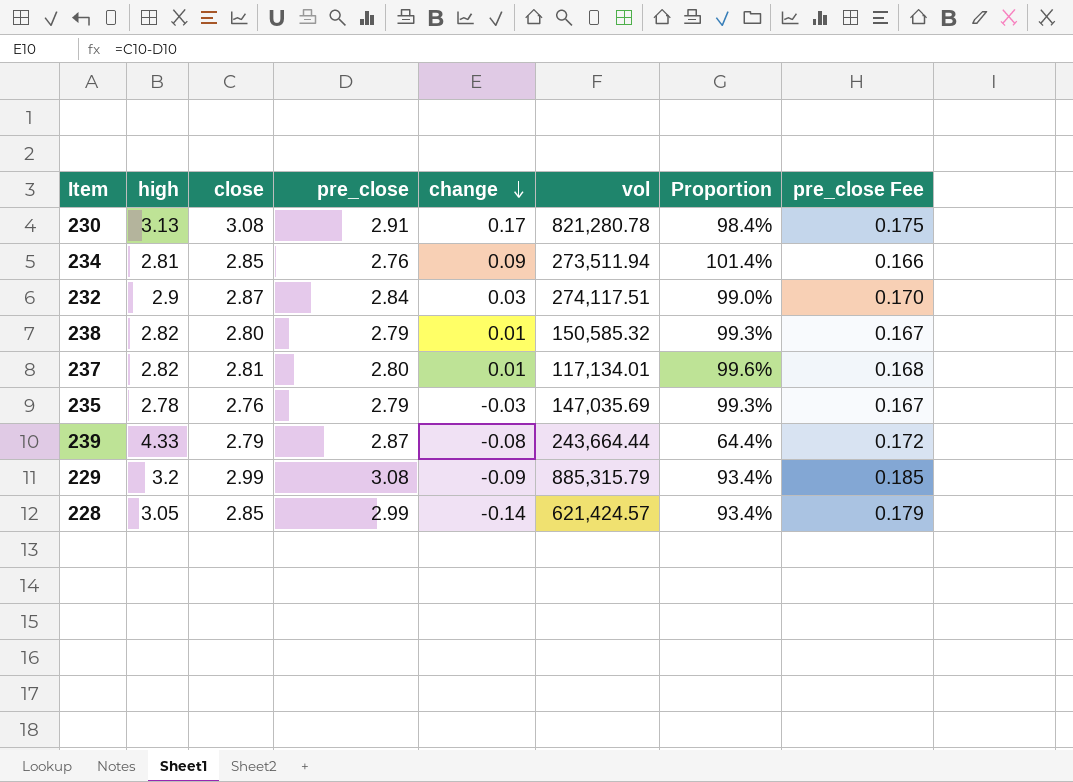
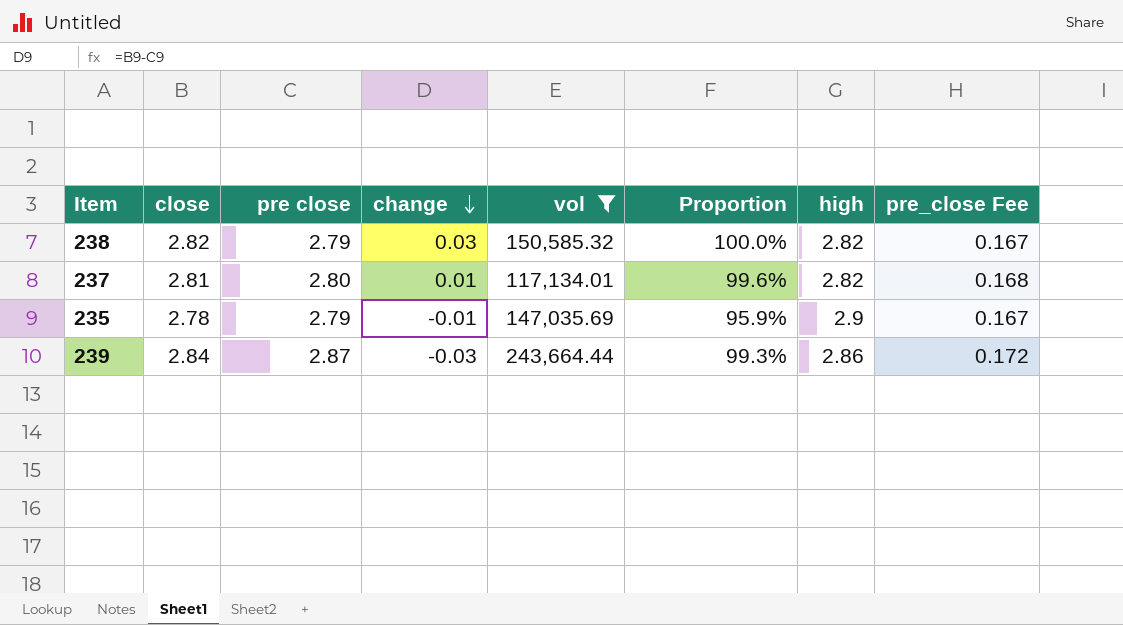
filter: none -> vol <= 243,664.44
column name: pre_close -> pre close
column high | position: 2 -> 7
238 | close: 2.80 -> 2.82
238 | change: 0.01 -> 0.03
238 | Proportion: 99.3% -> 100.0%
235 | close: 2.76 -> 2.78
235 | change: -0.03 -> -0.01
235 | Proportion: 99.3% -> 95.9%
235 | high: 2.78 -> 2.9
239 | close: 2.79 -> 2.84
239 | change: -0.08 -> -0.03
239 | Proportion: 64.4% -> 99.3%
239 | high: 4.33 -> 2.86

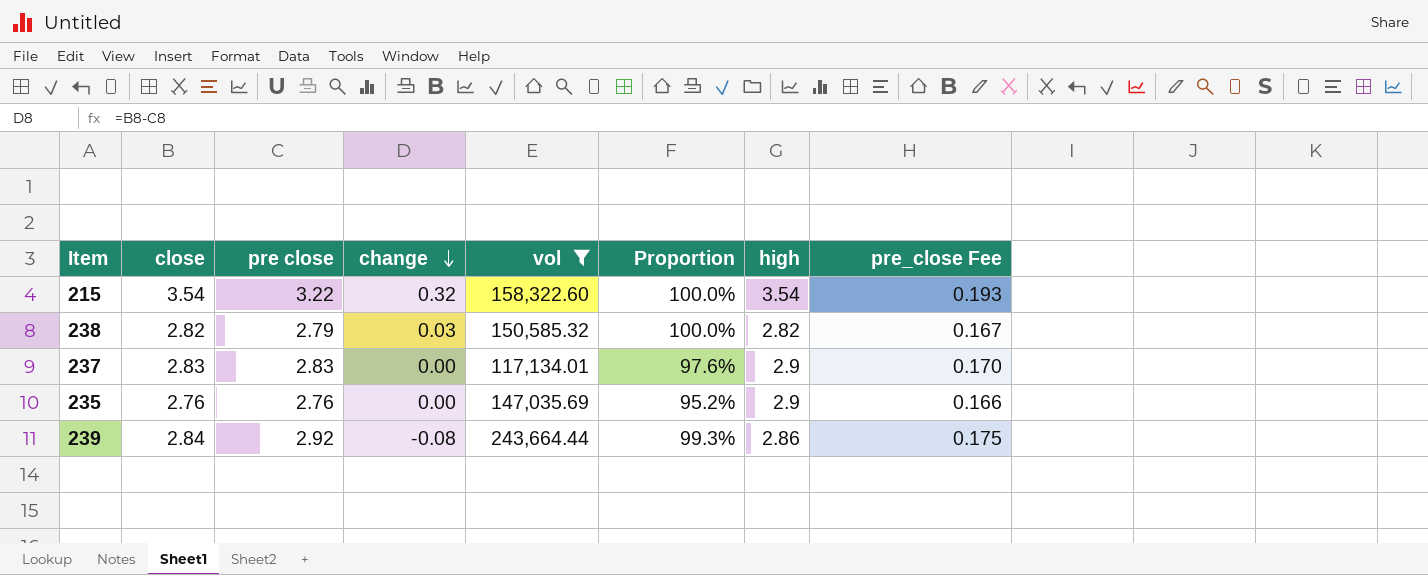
row 215: none -> 3.54 | 3.22 | 0.32 | 158,322.60 | 100.0% | 3.54 | 0.193
237 | close: 2.81 -> 2.83
237 | pre close: 2.80 -> 2.83
237 | change: 0.01 -> 0.00
237 | Proportion: 99.6% -> 97.6%
237 | high: 2.82 -> 2.9
237 | pre_close Fee: 0.168 -> 0.170
235 | close: 2.78 -> 2.76
235 | pre close: 2.79 -> 2.76
235 | change: -0.01 -> 0.00
235 | Proportion: 95.9% -> 95.2%
235 | pre_close Fee: 0.167 -> 0.166
239 | pre close: 2.87 -> 2.92
239 | change: -0.03 -> -0.08
239 | pre_close Fee: 0.172 -> 0.175

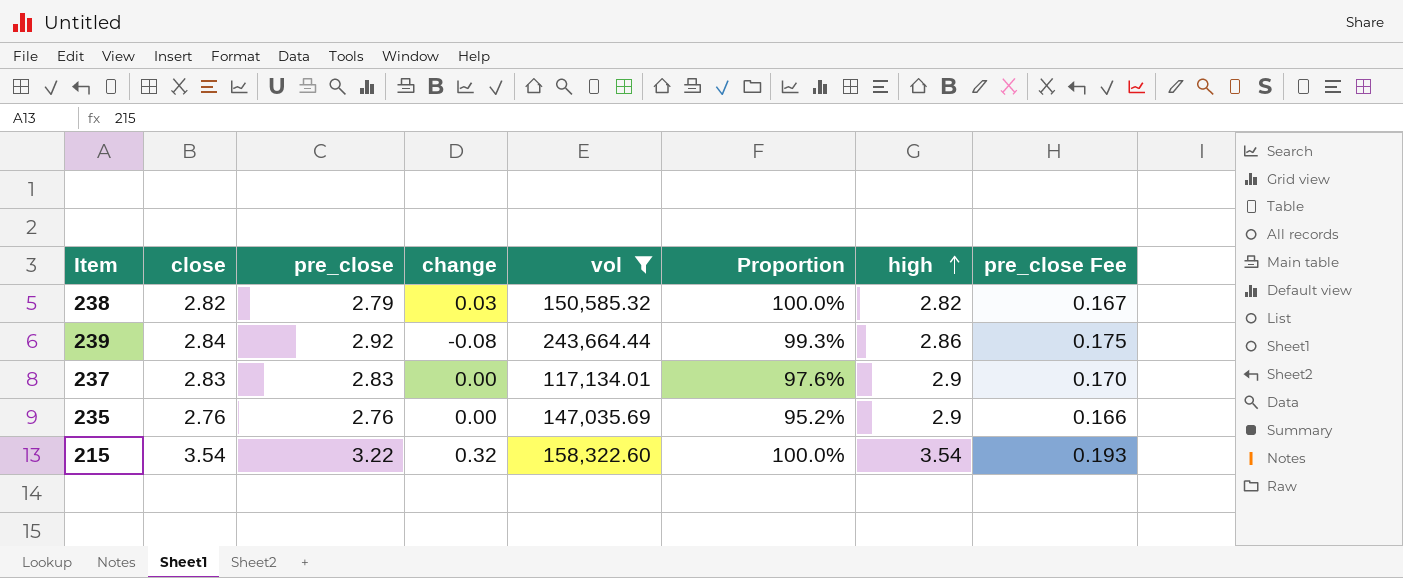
row order: change descending -> high ascending
column name: pre close -> pre_close

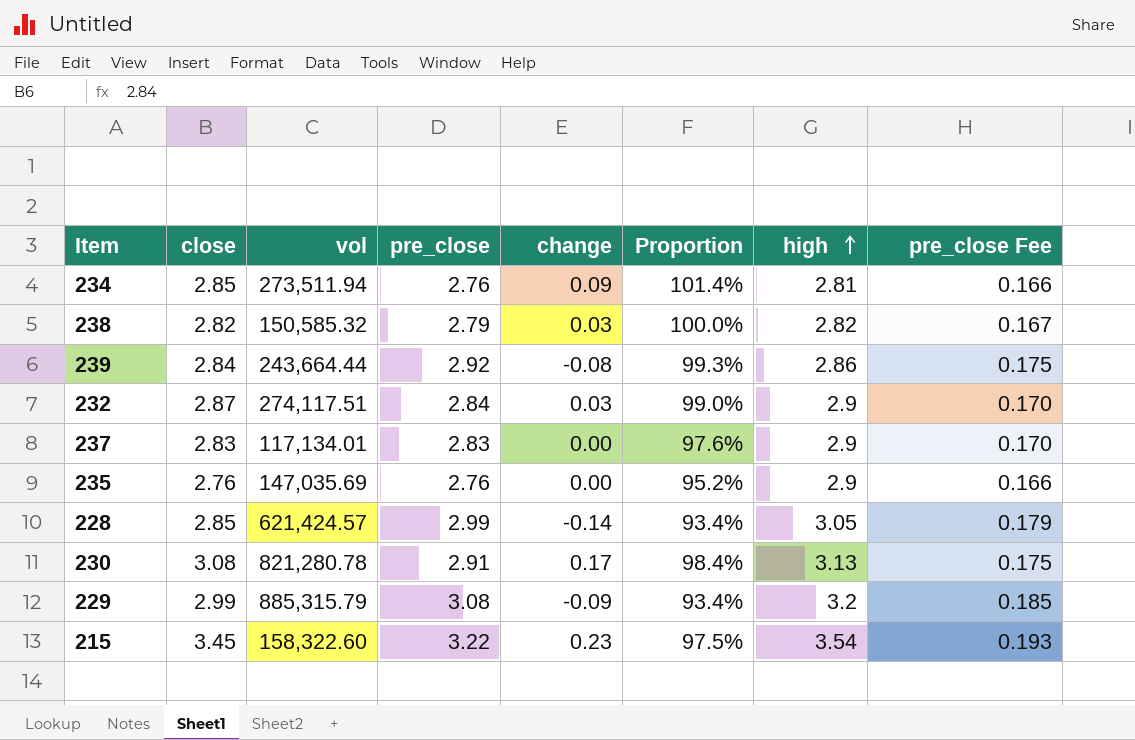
filter: vol <= 243,664.44 -> none
column vol | position: 5 -> 3
215 | close: 3.54 -> 3.45
215 | change: 0.32 -> 0.23
215 | Proportion: 100.0% -> 97.5%

